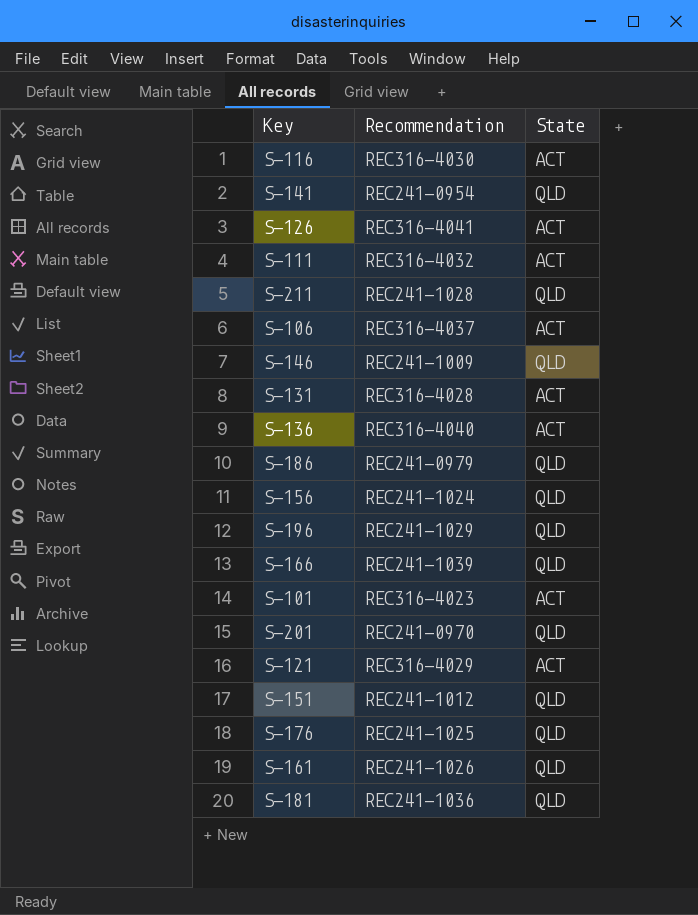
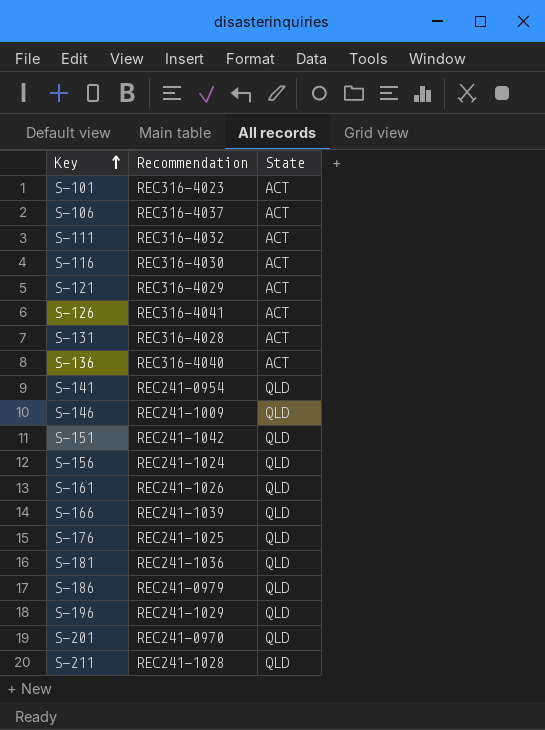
row order: none -> Key ascending
S-151 | Recommendation: REC241-1012 -> REC241-1042

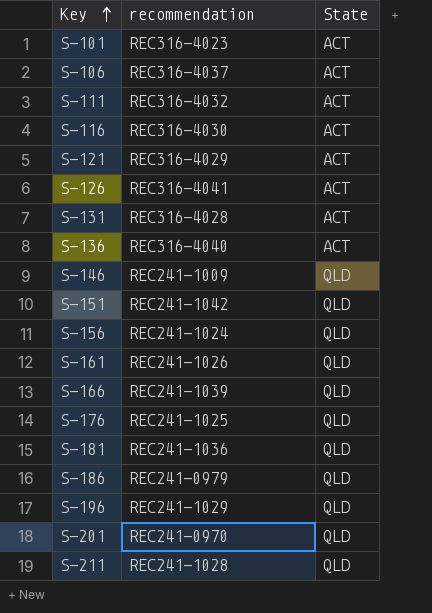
column name: Recommendation -> recommendation
row S-141: REC241-0954 | QLD -> none

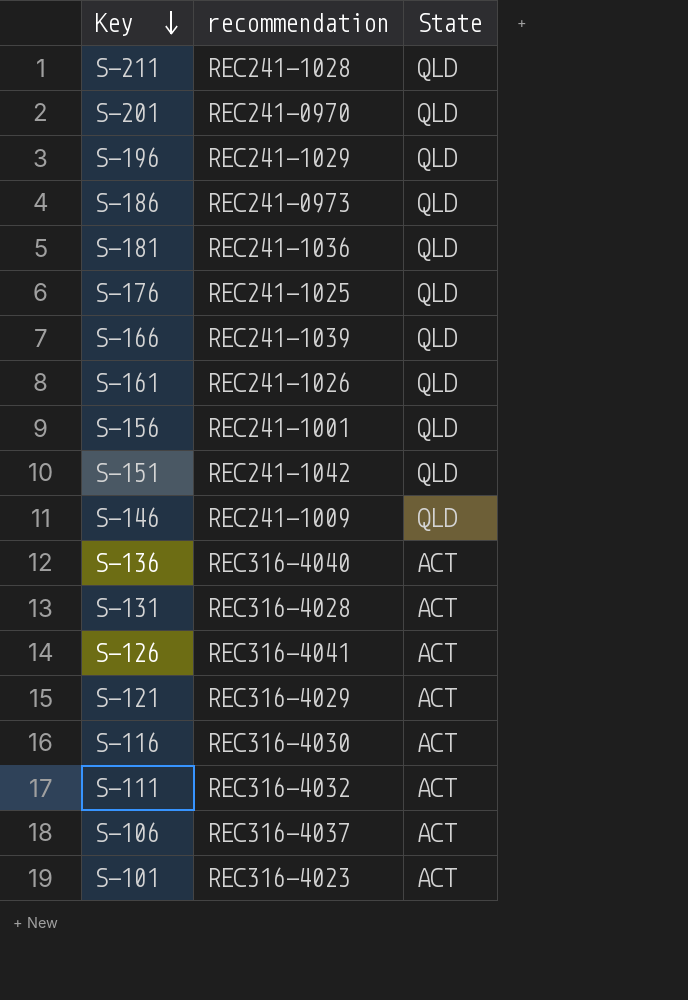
row order: Key ascending -> Key descending
S-186 | recommendation: REC241-0979 -> REC241-0973
S-156 | recommendation: REC241-1024 -> REC241-1001

